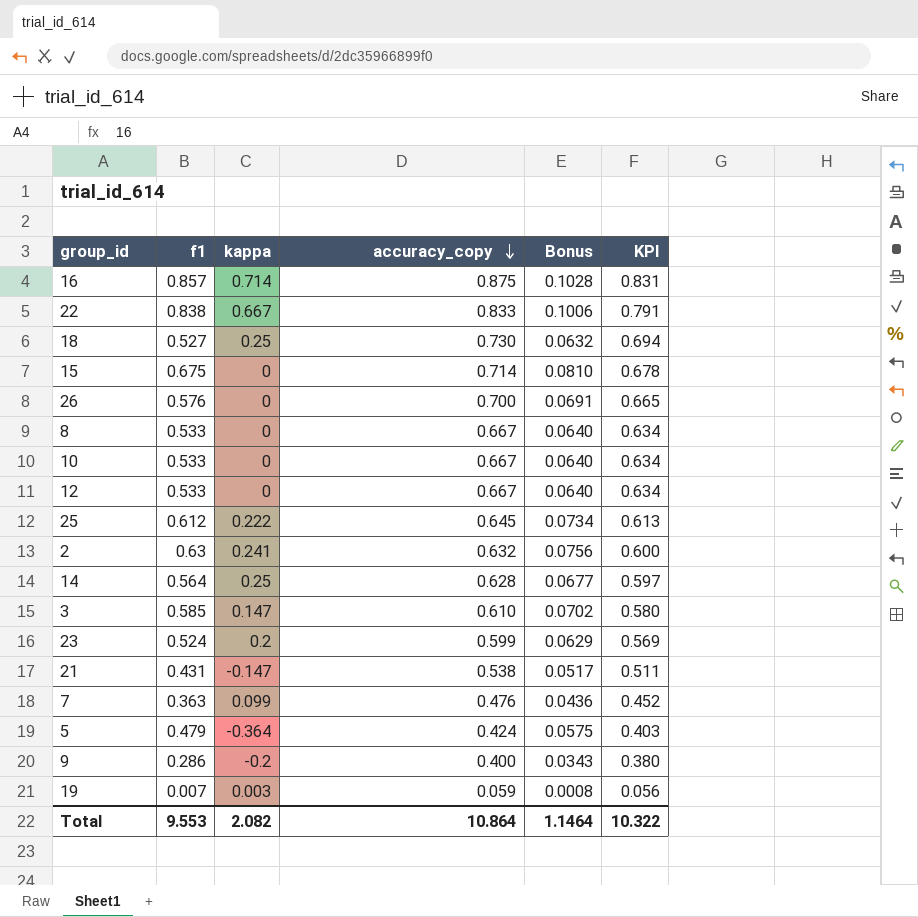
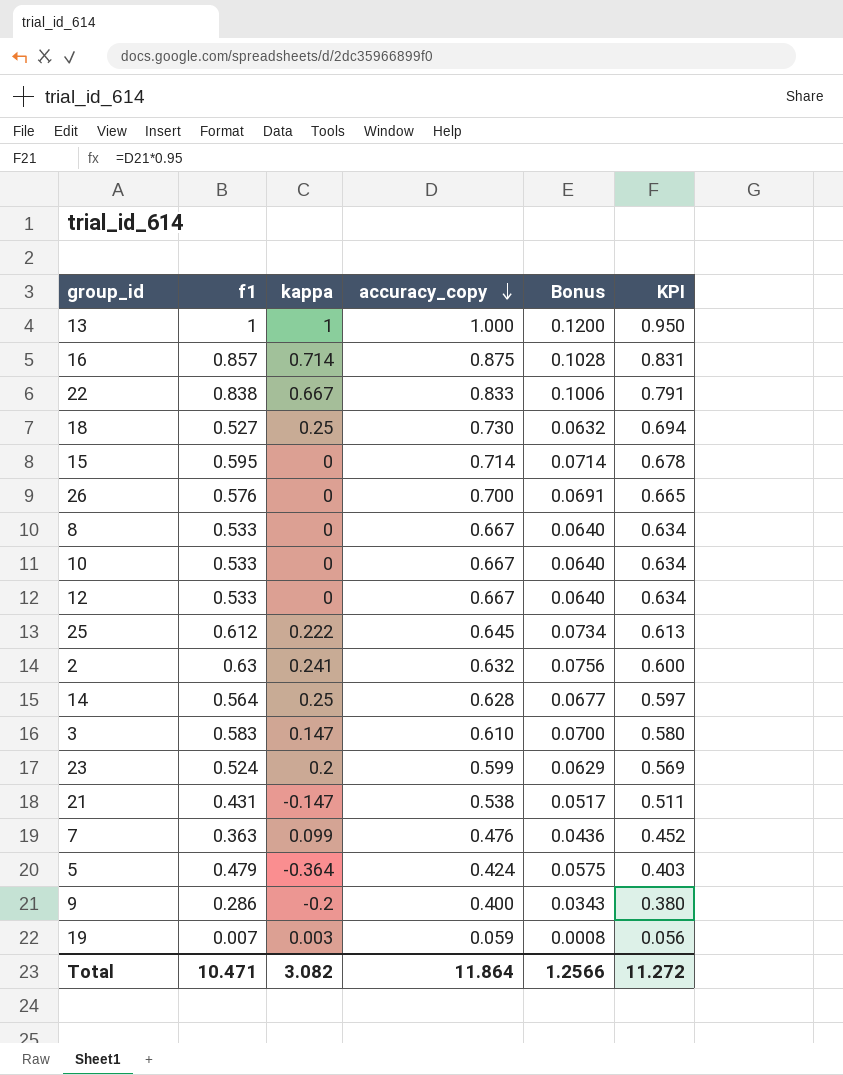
row 13: none -> 1 | 1 | 1.000 | 0.1200 | 0.950
15 | f1: 0.675 -> 0.595
15 | Bonus: 0.0810 -> 0.0714
3 | f1: 0.585 -> 0.583
3 | Bonus: 0.0702 -> 0.0700
Total | f1: 9.553 -> 10.471
Total | kappa: 2.082 -> 3.082
Total | accuracy_copy: 10.864 -> 11.864
Total | Bonus: 1.1464 -> 1.2566
Total | KPI: 10.322 -> 11.272

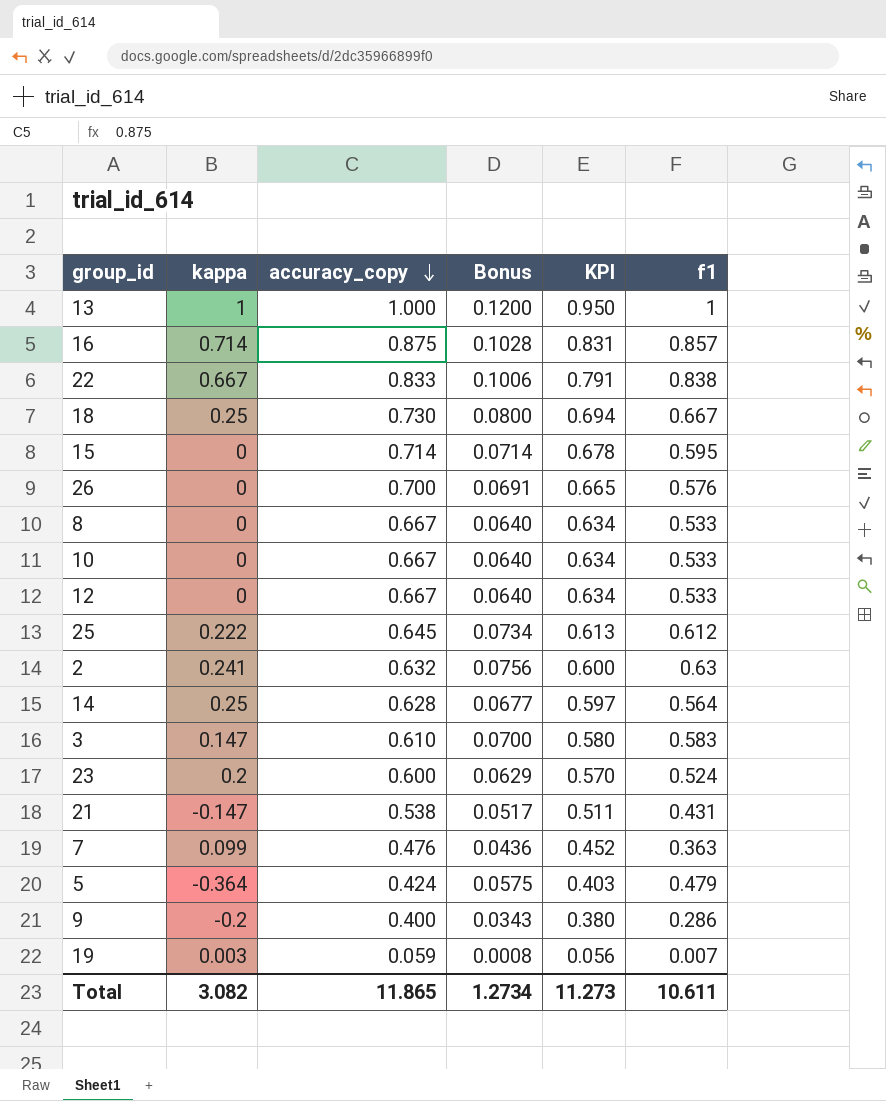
column f1 | position: 2 -> 6
18 | Bonus: 0.0632 -> 0.0800
18 | f1: 0.527 -> 0.667
23 | accuracy_copy: 0.599 -> 0.600
23 | KPI: 0.569 -> 0.570
Total | accuracy_copy: 11.864 -> 11.865
Total | Bonus: 1.2566 -> 1.2734
Total | KPI: 11.272 -> 11.273
Total | f1: 10.471 -> 10.611

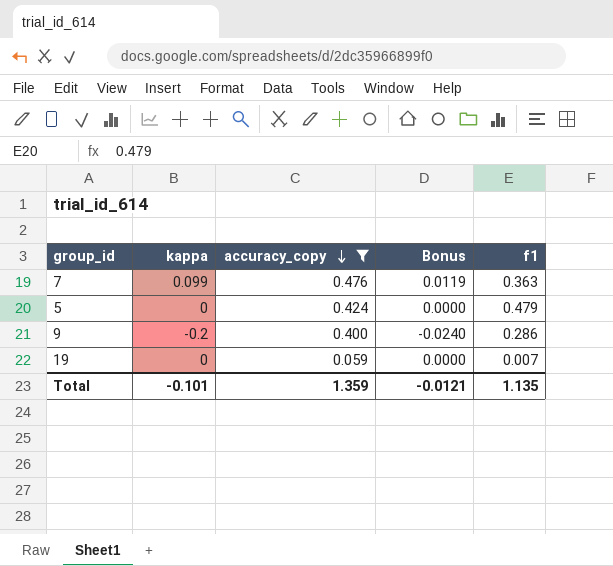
filter: none -> accuracy_copy <= 0.476
column KPI | formula: [accuracy_copy] * 0.95 -> none
column Bonus | formula: [f1] * 0.12 -> [kappa] * 0.12
5 | kappa: -0.364 -> 0
19 | kappa: 0.003 -> 0
Total | kappa: 3.082 -> -0.101
Total | accuracy_copy: 11.865 -> 1.359
Total | Bonus: 1.2734 -> -0.0121
Total | f1: 10.611 -> 1.135

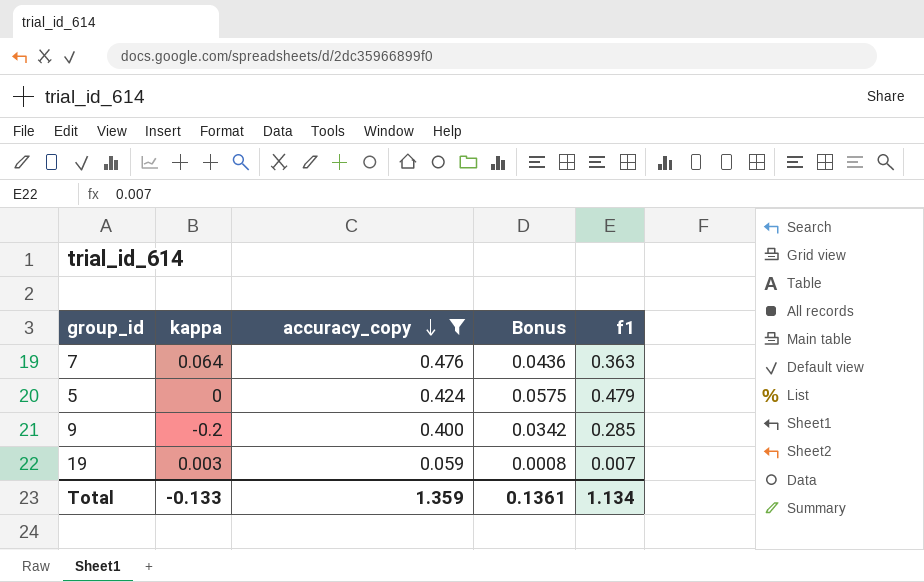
column Bonus | formula: [kappa] * 0.12 -> [f1] * 0.12
7 | kappa: 0.099 -> 0.064
9 | f1: 0.286 -> 0.285
19 | kappa: 0 -> 0.003
Total | kappa: -0.101 -> -0.133
Total | Bonus: -0.0121 -> 0.1361
Total | f1: 1.135 -> 1.134

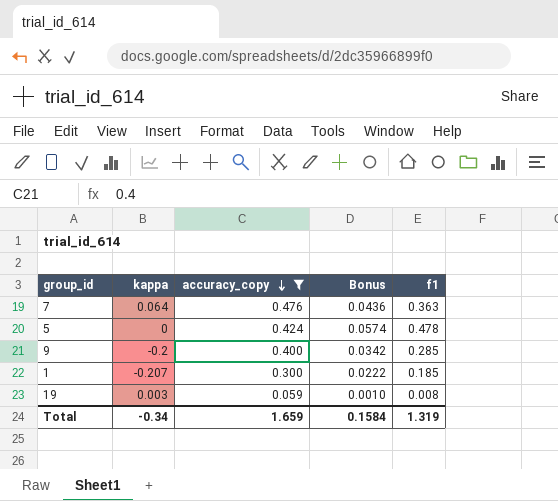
5 | Bonus: 0.0575 -> 0.0574
5 | f1: 0.479 -> 0.478
row 1: none -> -0.207 | 0.300 | 0.0222 | 0.185
19 | Bonus: 0.0008 -> 0.0010
19 | f1: 0.007 -> 0.008
Total | kappa: -0.133 -> -0.34
Total | accuracy_copy: 1.359 -> 1.659
Total | Bonus: 0.1361 -> 0.1584
Total | f1: 1.134 -> 1.319

